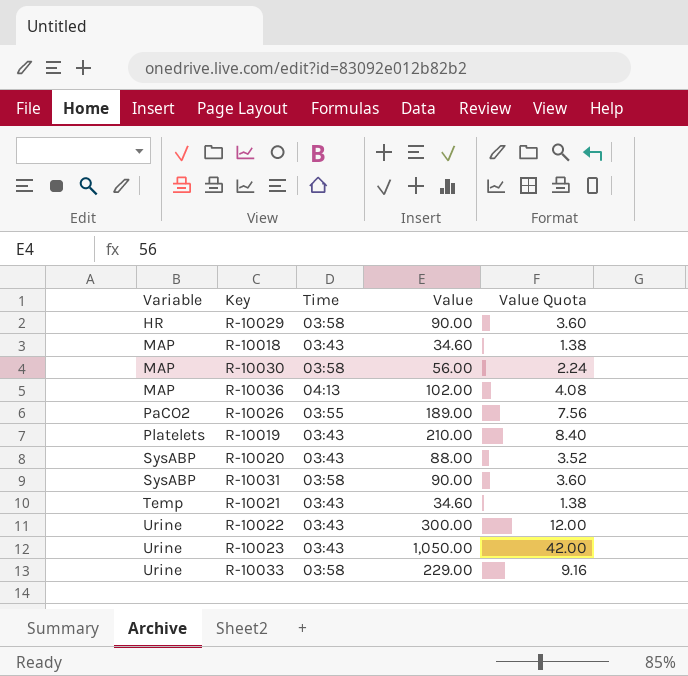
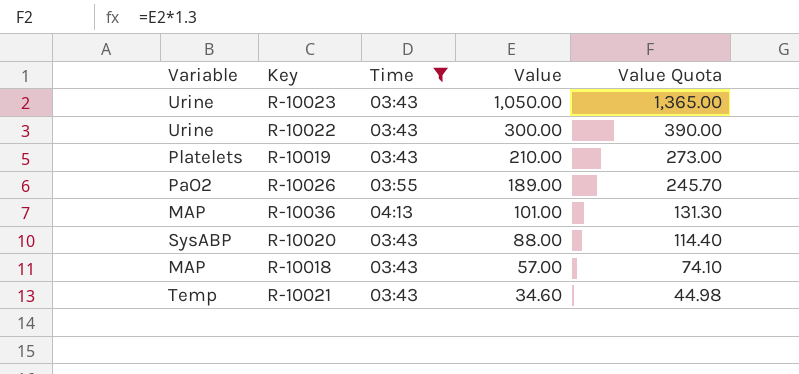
filter: none -> Time != 03:58
row order: Variable ascending -> Value descending
column Value Quota | formula: [Value] * 0.04 -> [Value] * 1.3
R-10026 | Variable: PaCO2 -> PaO2
R-10036 | Value: 102.00 -> 101.00
R-10018 | Value: 34.60 -> 57.00

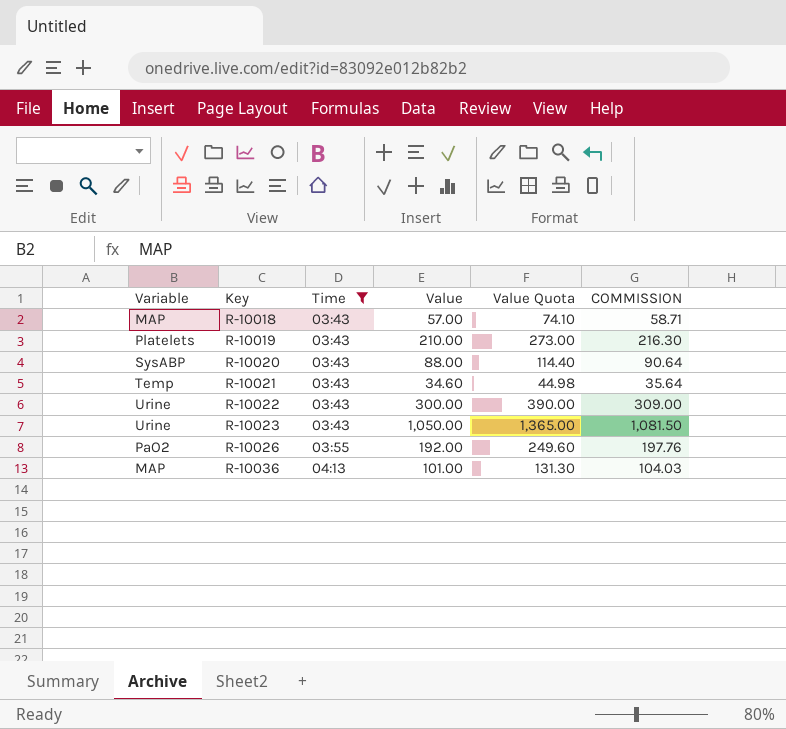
row order: Value descending -> Key ascending
column COMMISSION | formula: none -> [Value] * 1.03
R-10026 | Value: 189.00 -> 192.00
R-10026 | Value Quota: 245.70 -> 249.60

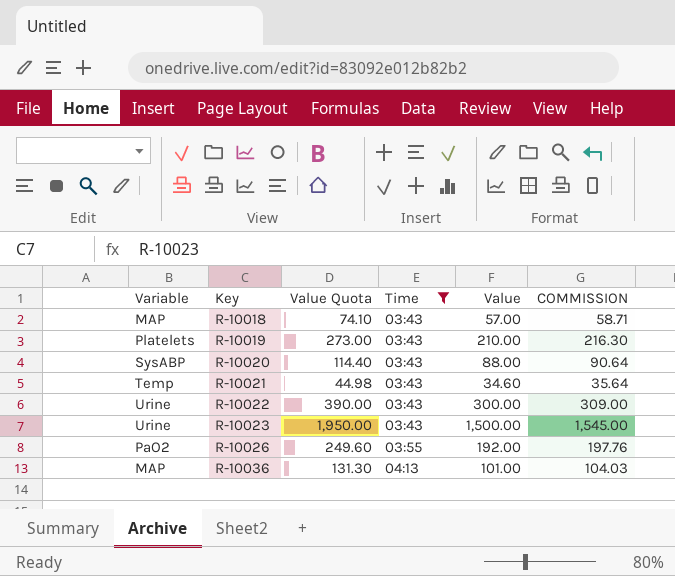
column Value Quota | position: 5 -> 3
R-10023 | Value Quota: 1,365.00 -> 1,950.00
R-10023 | Value: 1,050.00 -> 1,500.00
R-10023 | COMMISSION: 1,081.50 -> 1,545.00

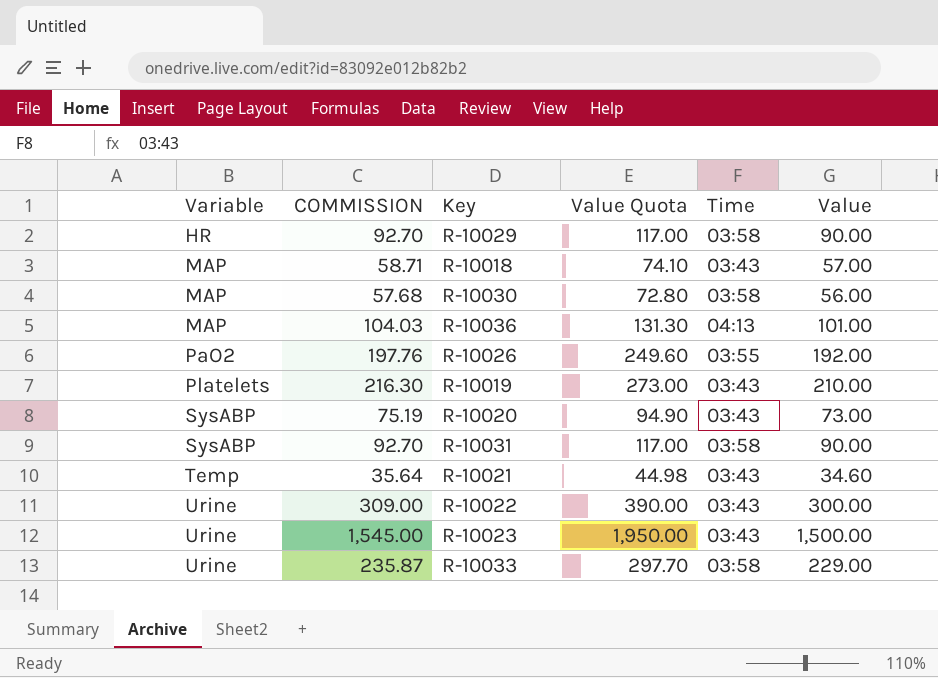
filter: Time != 03:58 -> none
row order: Key ascending -> Variable ascending
column COMMISSION | position: 6 -> 2
R-10020 | COMMISSION: 90.64 -> 75.19
R-10020 | Value Quota: 114.40 -> 94.90
R-10020 | Value: 88.00 -> 73.00

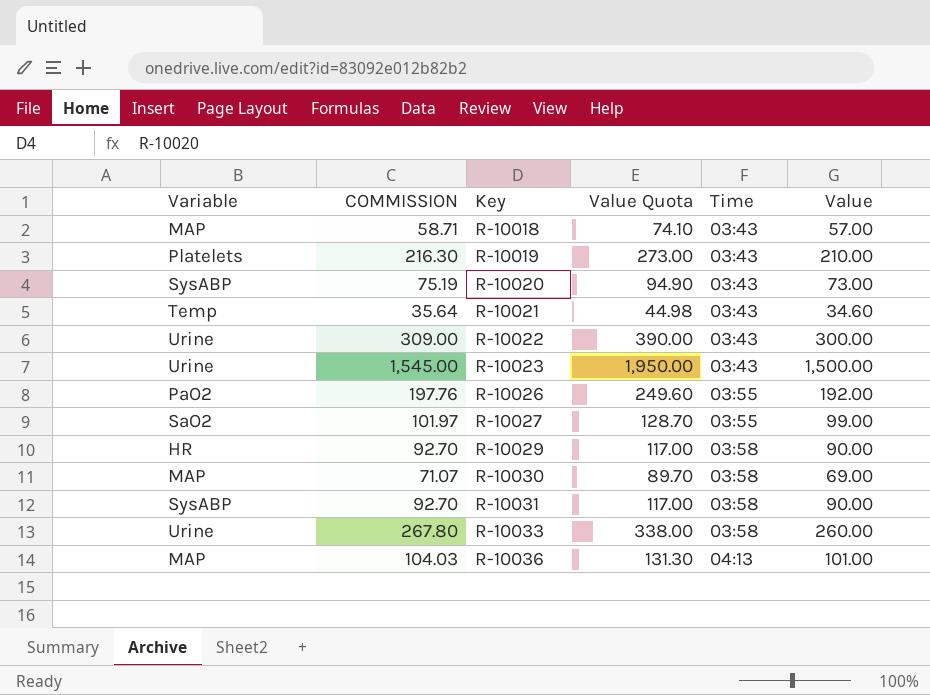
row order: Variable ascending -> Key ascending
row R-10027: none -> SaO2 | 101.97 | 128.70 | 03:55 | 99.00
R-10030 | COMMISSION: 57.68 -> 71.07
R-10030 | Value Quota: 72.80 -> 89.70
R-10030 | Value: 56.00 -> 69.00
R-10033 | COMMISSION: 235.87 -> 267.80
R-10033 | Value Quota: 297.70 -> 338.00
R-10033 | Value: 229.00 -> 260.00

